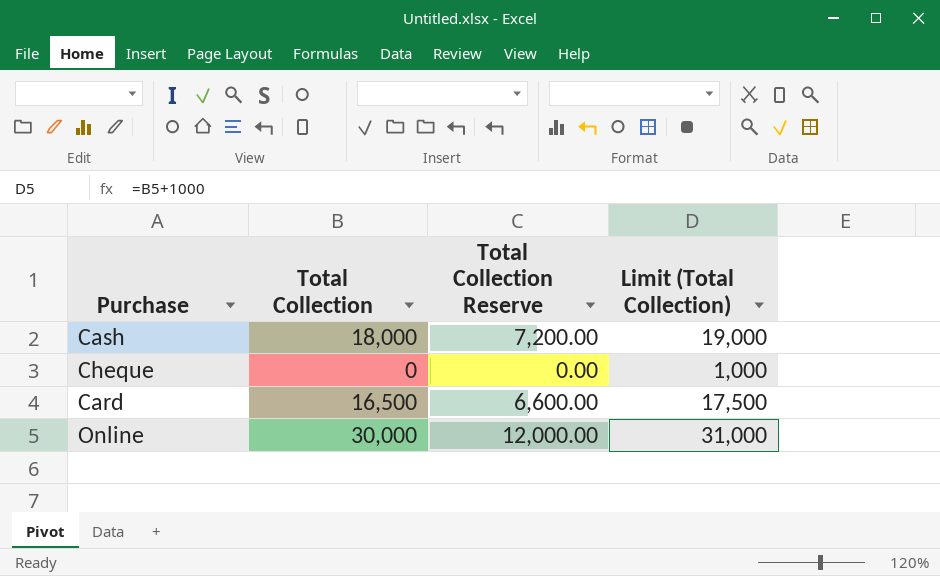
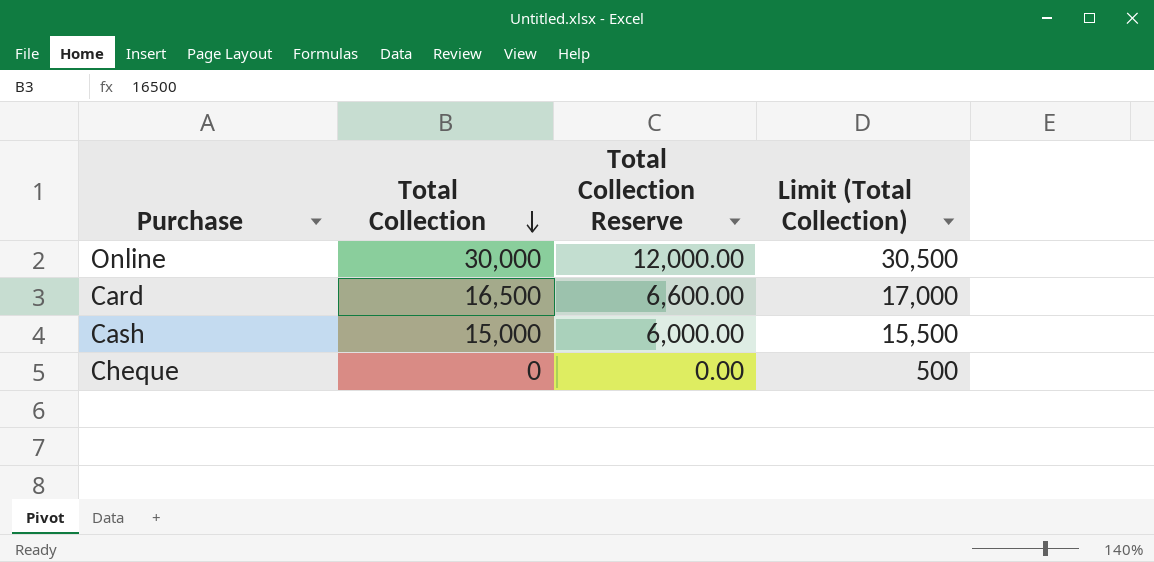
row order: none -> Total Collection descending
column Limit (Total Collection) | formula: [Total Collection] + 1000 -> [Total Collection] + 500
Cash | Total Collection: 18,000 -> 15,000
Cash | Total Collection Reserve: 7,200.00 -> 6,000.00

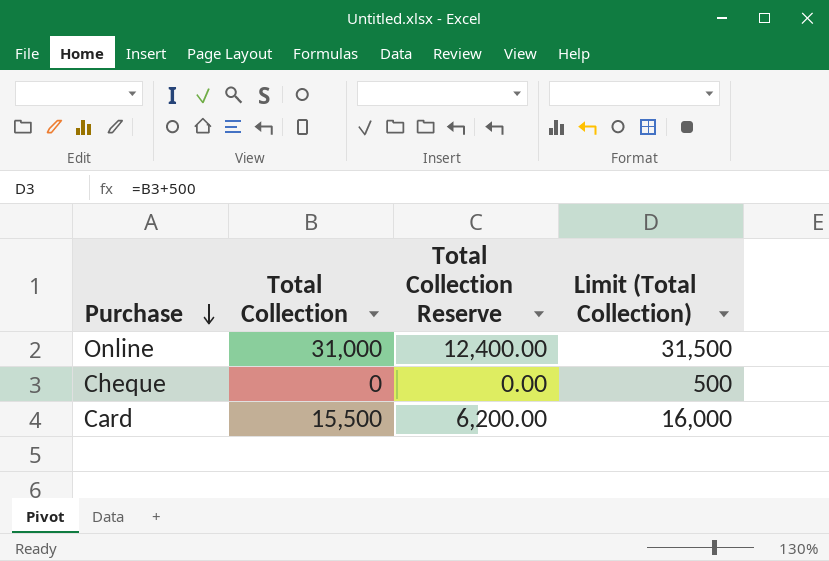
row order: Total Collection descending -> Purchase descending
row Cash: 15,000 | 6,000.00 | 15,500 -> none
Online | Total Collection: 30,000 -> 31,000
Online | Total Collection Reserve: 12,000.00 -> 12,400.00
Online | Limit (Total Collection): 30,500 -> 31,500
Card | Total Collection: 16,500 -> 15,500
Card | Total Collection Reserve: 6,600.00 -> 6,200.00
Card | Limit (Total Collection): 17,000 -> 16,000

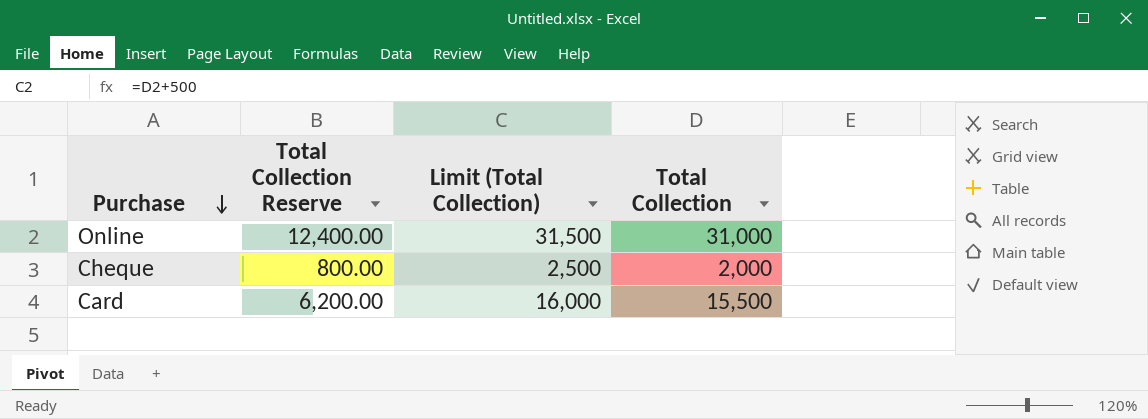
column Total Collection | position: 2 -> 4
Cheque | Total Collection Reserve: 0.00 -> 800.00
Cheque | Limit (Total Collection): 500 -> 2,500
Cheque | Total Collection: 0 -> 2,000

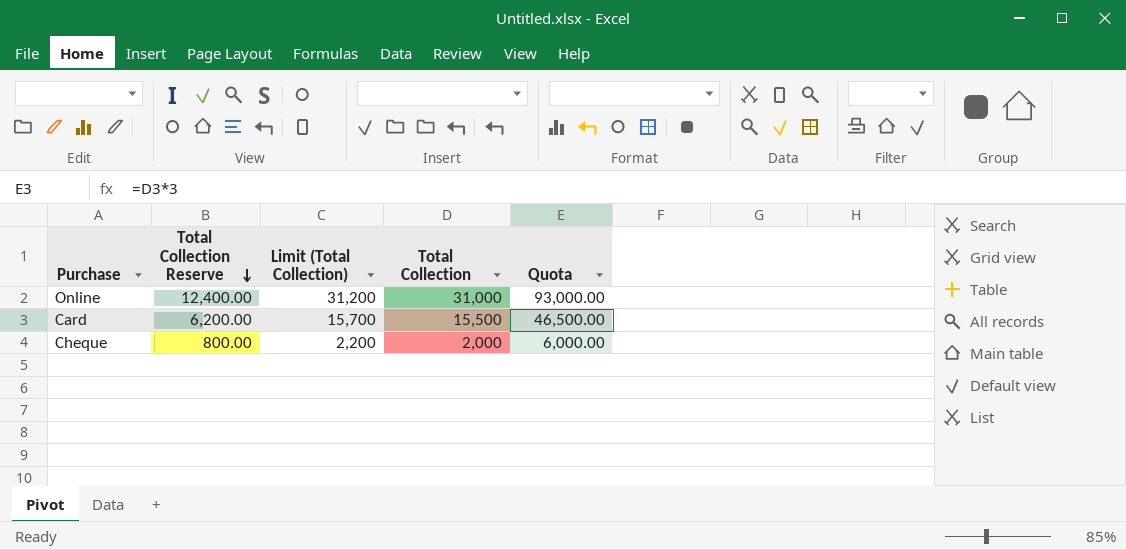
row order: Purchase descending -> Total Collection Reserve descending
column Limit (Total Collection) | formula: [Total Collection] + 500 -> [Total Collection] + 200
column Quota | formula: none -> [Total Collection] * 3

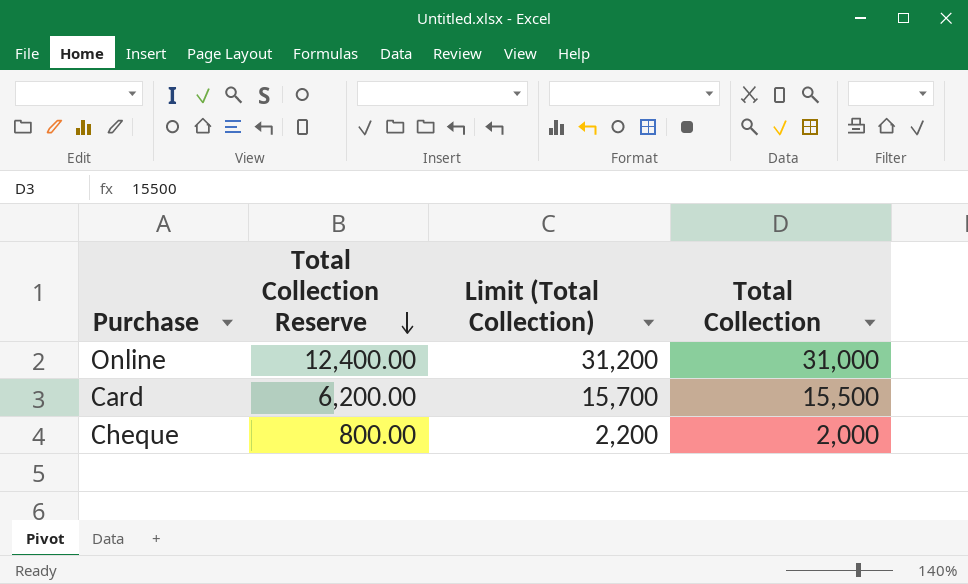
column Quota | formula: [Total Collection] * 3 -> none

